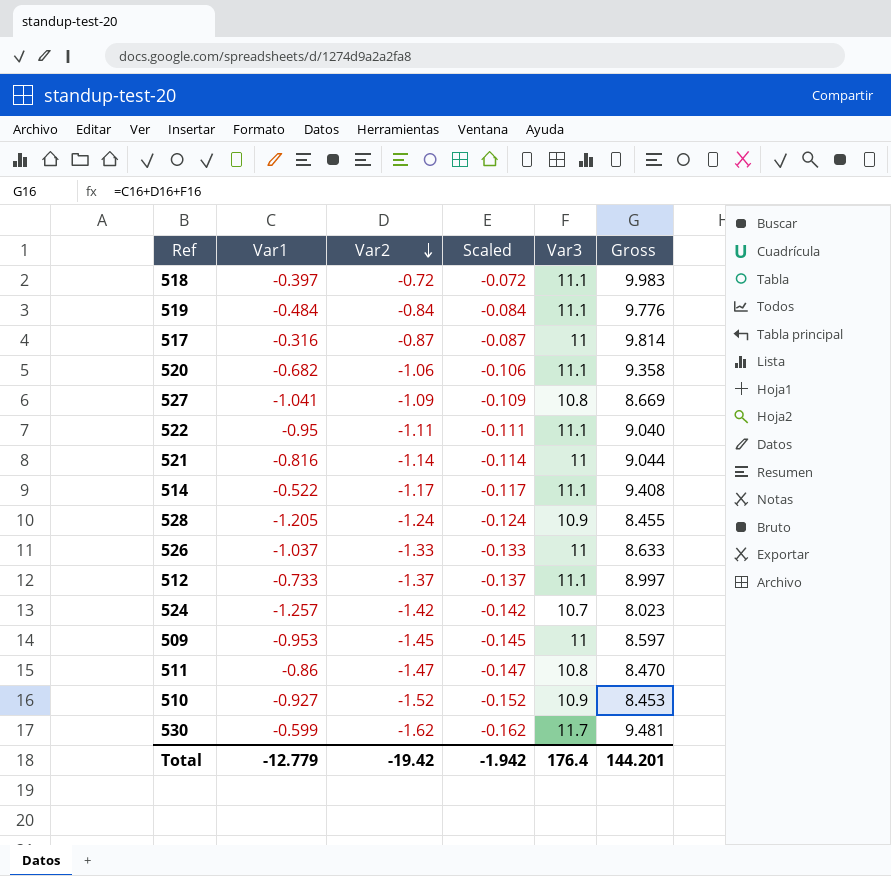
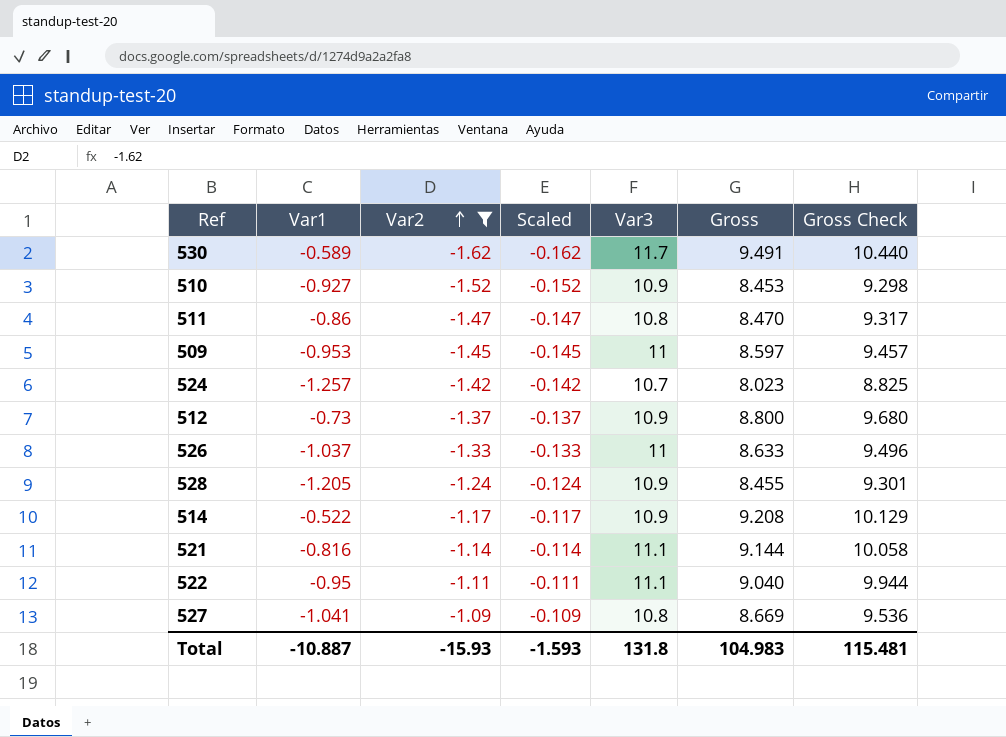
filter: none -> Var2 <= -1.09
row order: Var2 descending -> Var2 ascending
column Gross Check | formula: none -> [Gross] * 1.1
530 | Var1: -0.599 -> -0.589
530 | Gross: 9.481 -> 9.491
512 | Var1: -0.733 -> -0.73
512 | Var3: 11.1 -> 10.9
512 | Gross: 8.997 -> 8.800
514 | Var3: 11.1 -> 10.9
514 | Gross: 9.408 -> 9.208
521 | Var3: 11 -> 11.1
521 | Gross: 9.044 -> 9.144
Total | Var1: -12.779 -> -10.887
Total | Var2: -19.42 -> -15.93
Total | Scaled: -1.942 -> -1.593
Total | Var3: 176.4 -> 131.8
Total | Gross: 144.201 -> 104.983

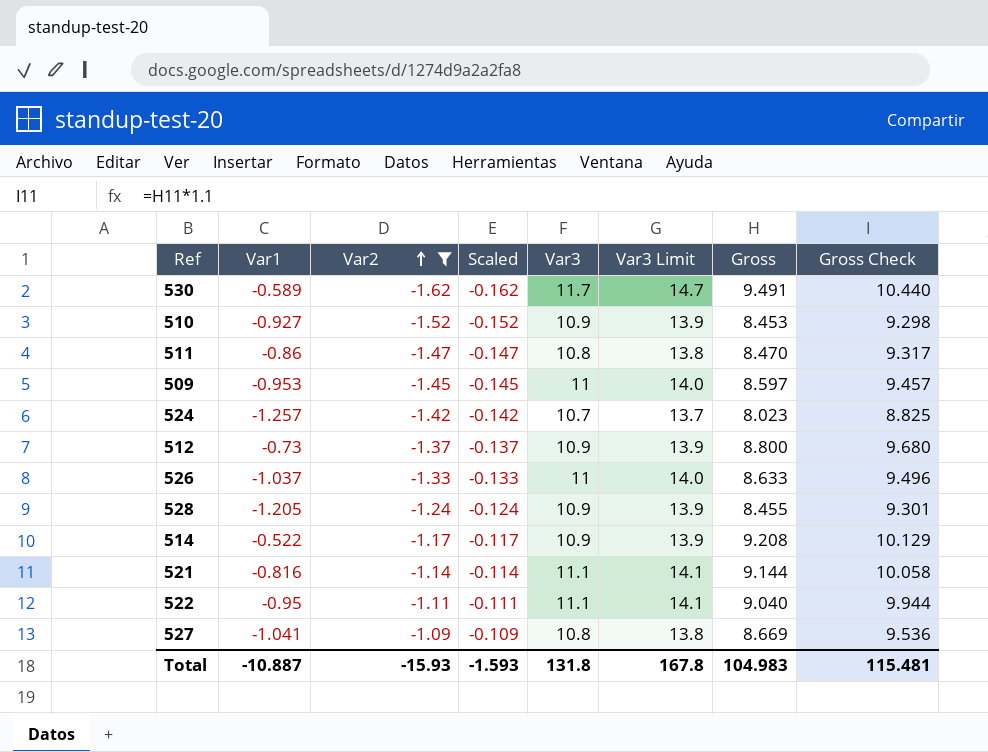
column Var3 Limit | formula: none -> [Var3] + 3

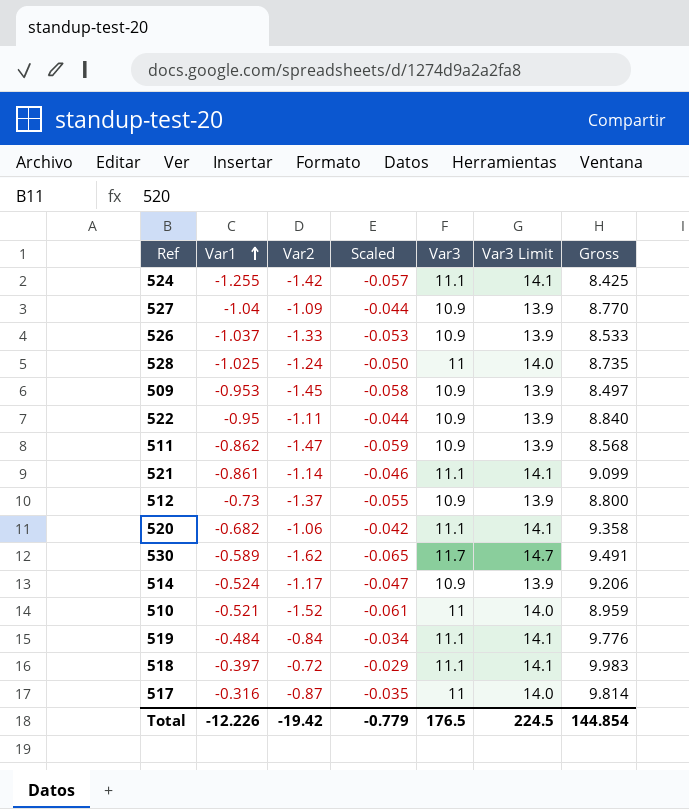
filter: Var2 <= -1.09 -> none
row order: Var2 ascending -> Var1 ascending
column Gross Check | formula: [Gross] * 1.1 -> none
column Scaled | formula: [Var2] * 0.1 -> [Var2] * 0.04
524 | Var1: -1.257 -> -1.255
524 | Var3: 10.7 -> 11.1
524 | Var3 Limit: 13.7 -> 14.1
524 | Gross: 8.023 -> 8.425
527 | Var1: -1.041 -> -1.04
527 | Var3: 10.8 -> 10.9
527 | Var3 Limit: 13.8 -> 13.9
527 | Gross: 8.669 -> 8.770
526 | Var3: 11 -> 10.9
526 | Var3 Limit: 14.0 -> 13.9
526 | Gross: 8.633 -> 8.533
528 | Var1: -1.205 -> -1.025
528 | Var3: 10.9 -> 11
528 | Var3 Limit: 13.9 -> 14.0
528 | Gross: 8.455 -> 8.735
509 | Var3: 11 -> 10.9
509 | Var3 Limit: 14.0 -> 13.9
509 | Gross: 8.597 -> 8.497
522 | Var3: 11.1 -> 10.9
522 | Var3 Limit: 14.1 -> 13.9
522 | Gross: 9.040 -> 8.840
511 | Var1: -0.86 -> -0.862
511 | Var3: 10.8 -> 10.9
511 | Var3 Limit: 13.8 -> 13.9
511 | Gross: 8.470 -> 8.568
521 | Var1: -0.816 -> -0.861
521 | Gross: 9.144 -> 9.099
514 | Var1: -0.522 -> -0.524
514 | Gross: 9.208 -> 9.206
510 | Var1: -0.927 -> -0.521
510 | Var3: 10.9 -> 11
510 | Var3 Limit: 13.9 -> 14.0
510 | Gross: 8.453 -> 8.959
Total | Var1: -10.887 -> -12.226
Total | Var2: -15.93 -> -19.42
Total | Scaled: -1.593 -> -0.779
Total | Var3: 131.8 -> 176.5
Total | Var3 Limit: 167.8 -> 224.5
Total | Gross: 104.983 -> 144.854

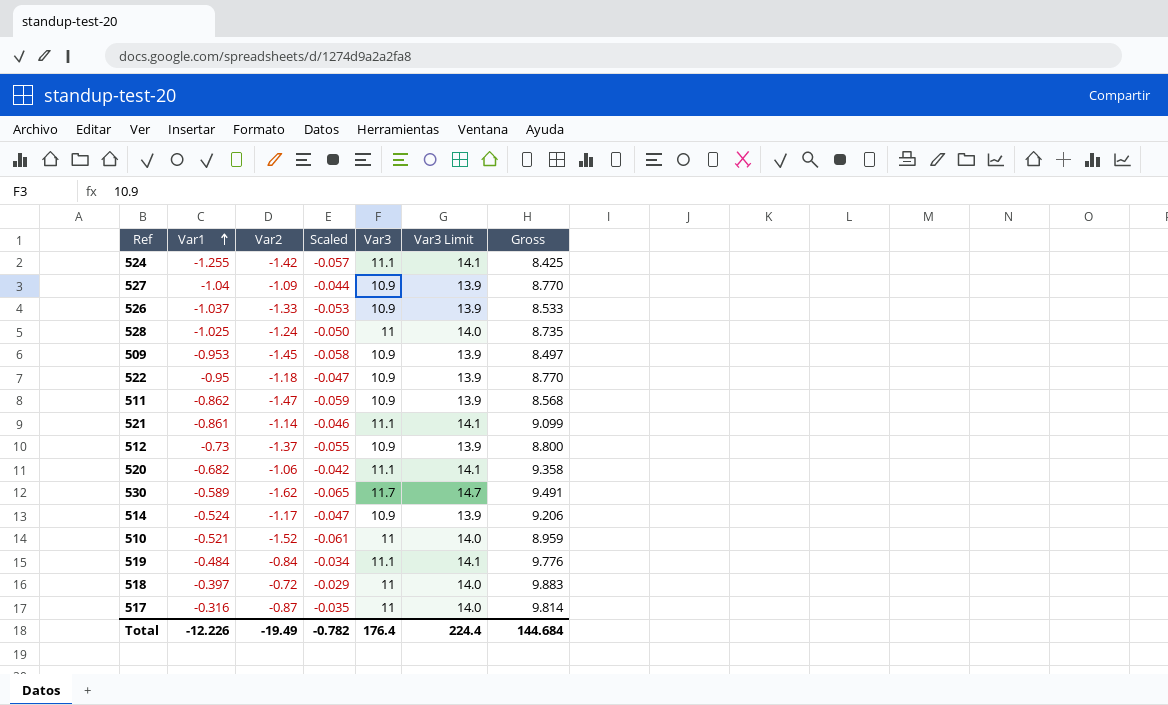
522 | Var2: -1.11 -> -1.18
522 | Scaled: -0.044 -> -0.047
522 | Gross: 8.840 -> 8.770
518 | Var3: 11.1 -> 11
518 | Var3 Limit: 14.1 -> 14.0
518 | Gross: 9.983 -> 9.883
Total | Var2: -19.42 -> -19.49
Total | Scaled: -0.779 -> -0.782
Total | Var3: 176.5 -> 176.4
Total | Var3 Limit: 224.5 -> 224.4
Total | Gross: 144.854 -> 144.684

